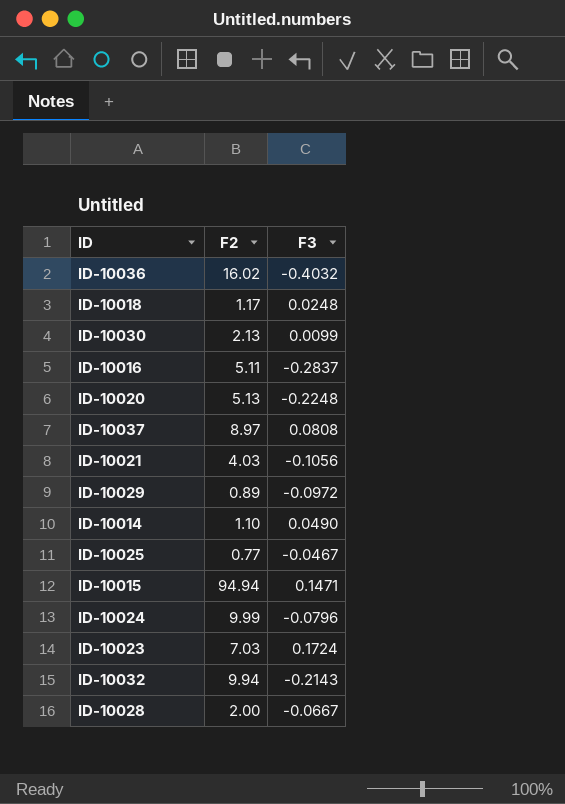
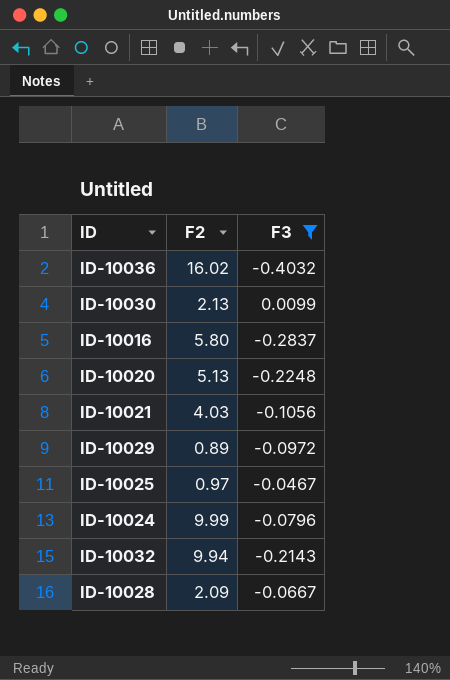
filter: none -> F3 <= 0.0099
ID-10016 | F2: 5.11 -> 5.80
ID-10025 | F2: 0.77 -> 0.97
ID-10028 | F2: 2.00 -> 2.09

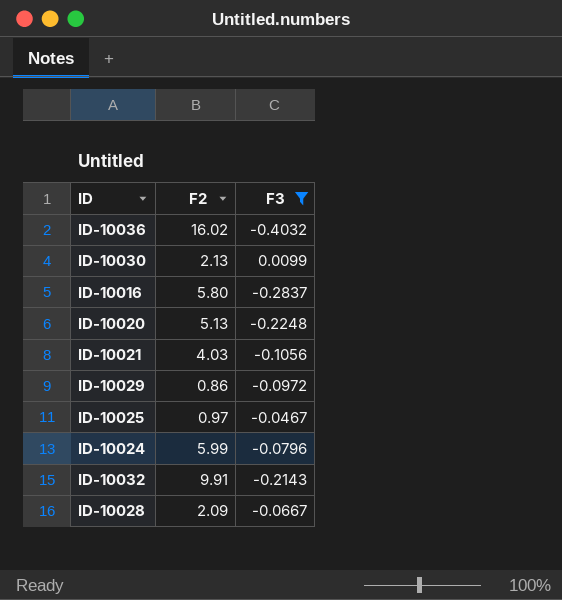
ID-10029 | F2: 0.89 -> 0.86
ID-10024 | F2: 9.99 -> 5.99
ID-10032 | F2: 9.94 -> 9.91

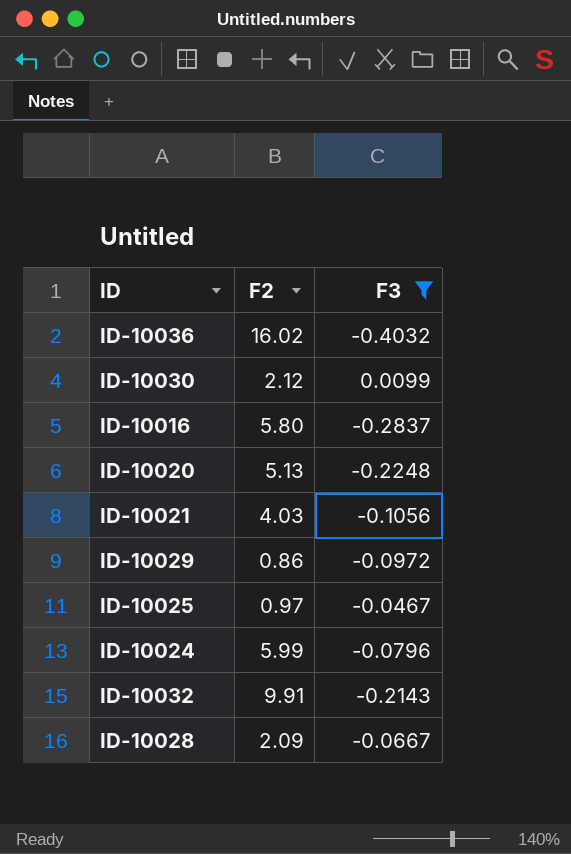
ID-10030 | F2: 2.13 -> 2.12

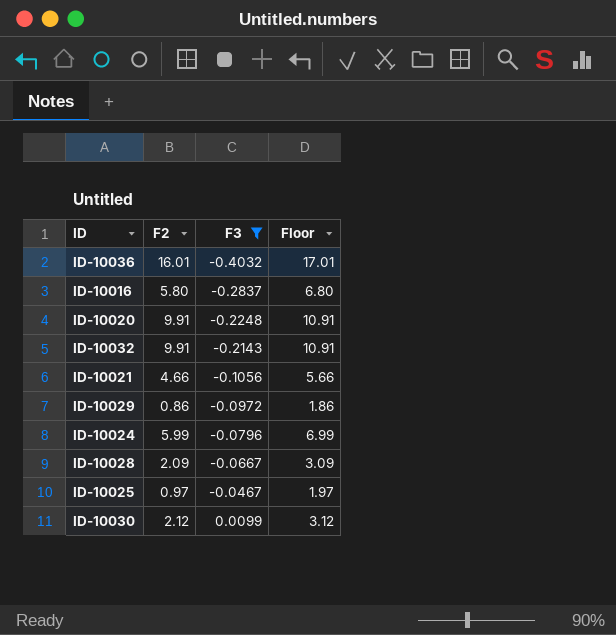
row order: none -> F3 ascending
column Floor | formula: none -> [F2] + 1
ID-10036 | F2: 16.02 -> 16.01
ID-10020 | F2: 5.13 -> 9.91
ID-10021 | F2: 4.03 -> 4.66

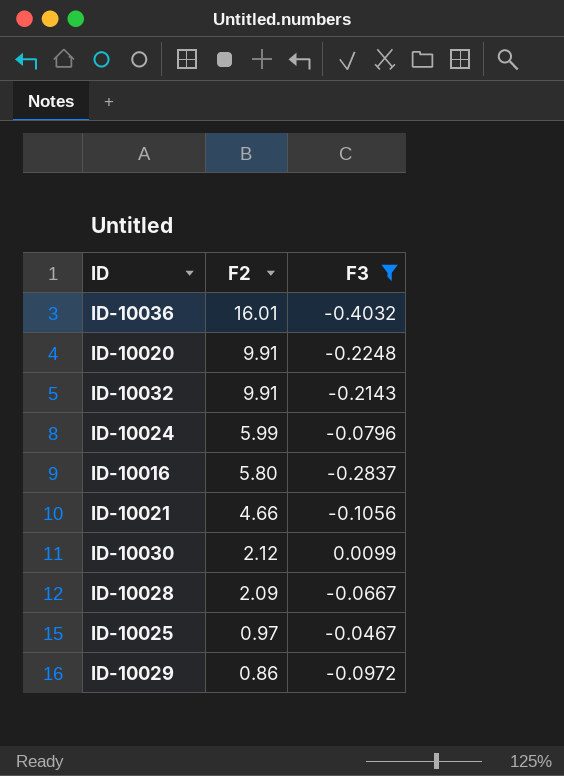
row order: F3 ascending -> F2 descending
column Floor | formula: [F2] + 1 -> none

